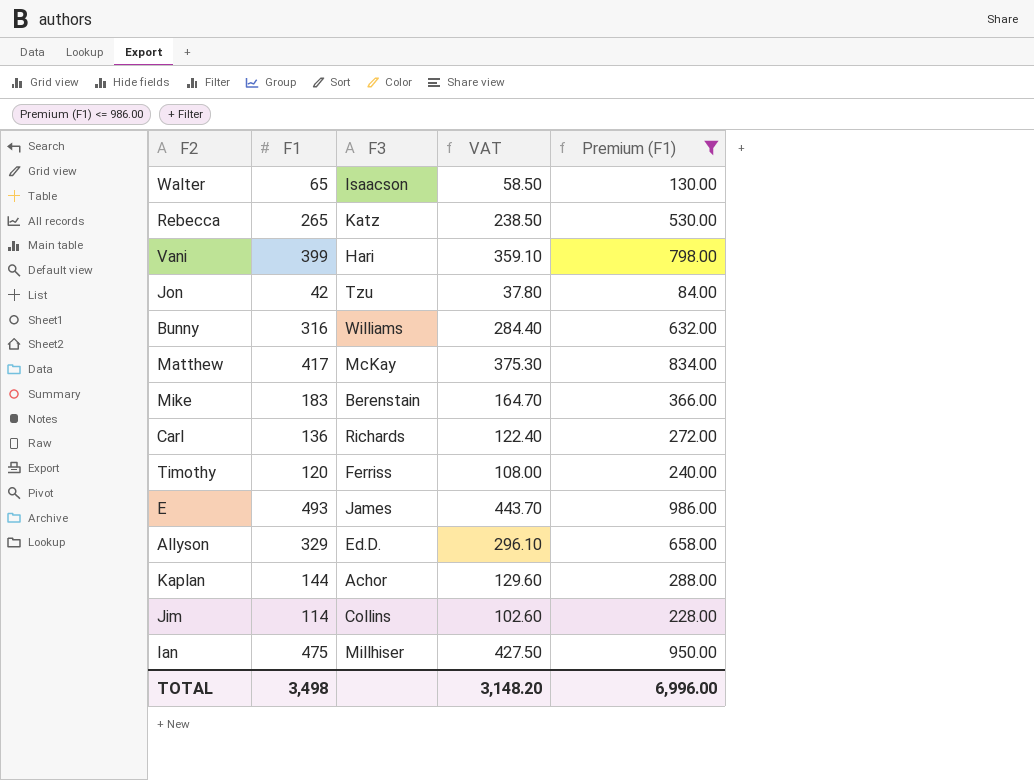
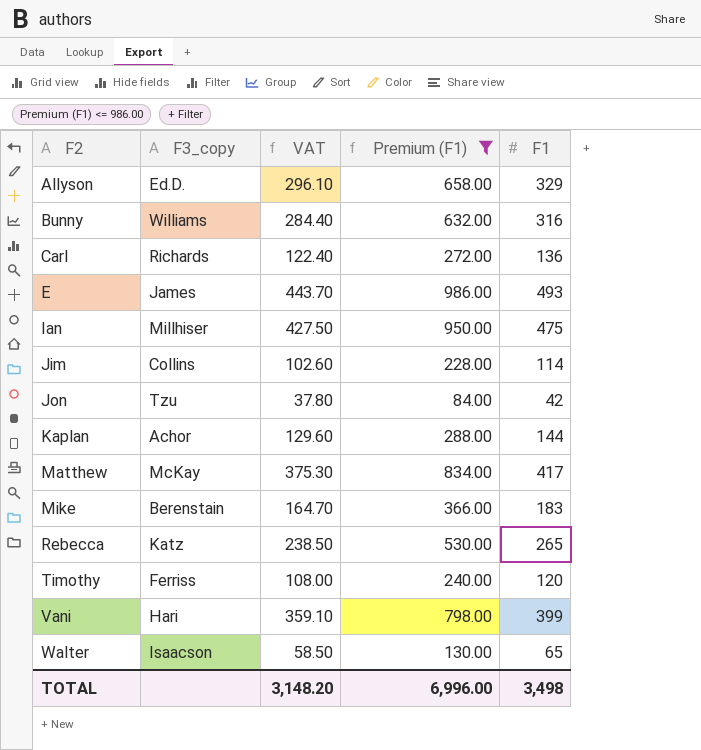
row order: none -> F2 ascending
column name: F3 -> F3_copy
column F1 | position: 2 -> 5

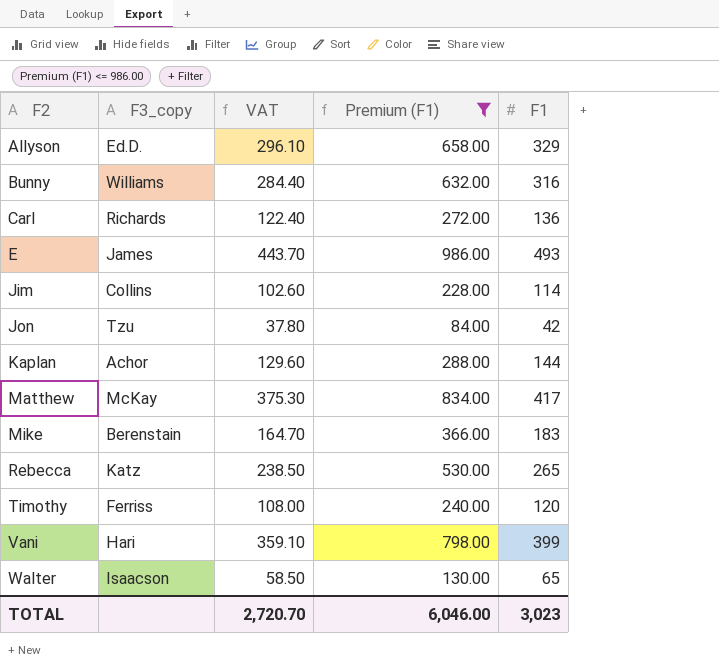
row Ian: Millhiser | 427.50 | 950.00 | 475 -> none
TOTAL | VAT: 3,148.20 -> 2,720.70
TOTAL | Premium (F1): 6,996.00 -> 6,046.00
TOTAL | F1: 3,498 -> 3,023

